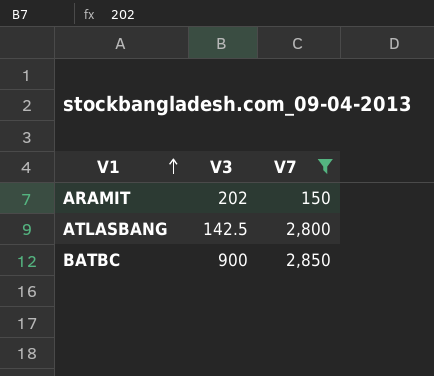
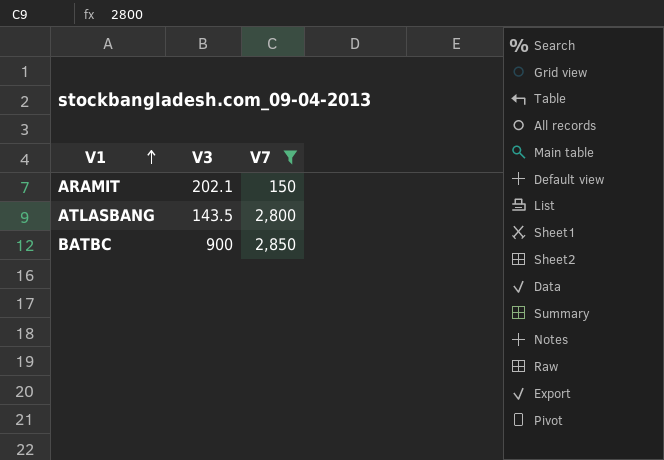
ARAMIT | V3: 202 -> 202.1
ATLASBANG | V3: 142.5 -> 143.5

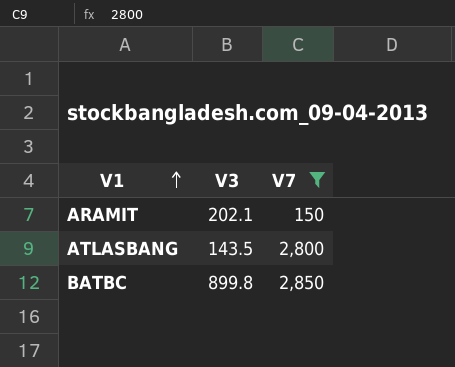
BATBC | V3: 900 -> 899.8

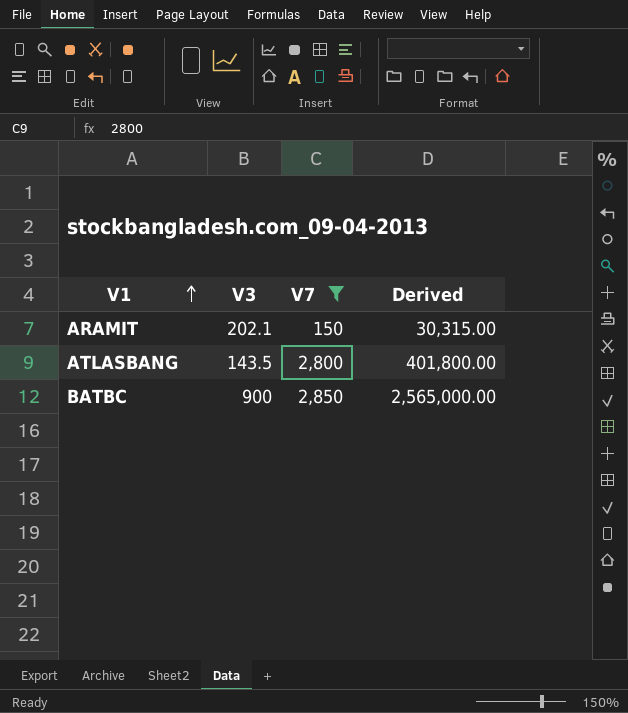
column Derived | formula: none -> [V3] * [V7]
BATBC | V3: 899.8 -> 900

